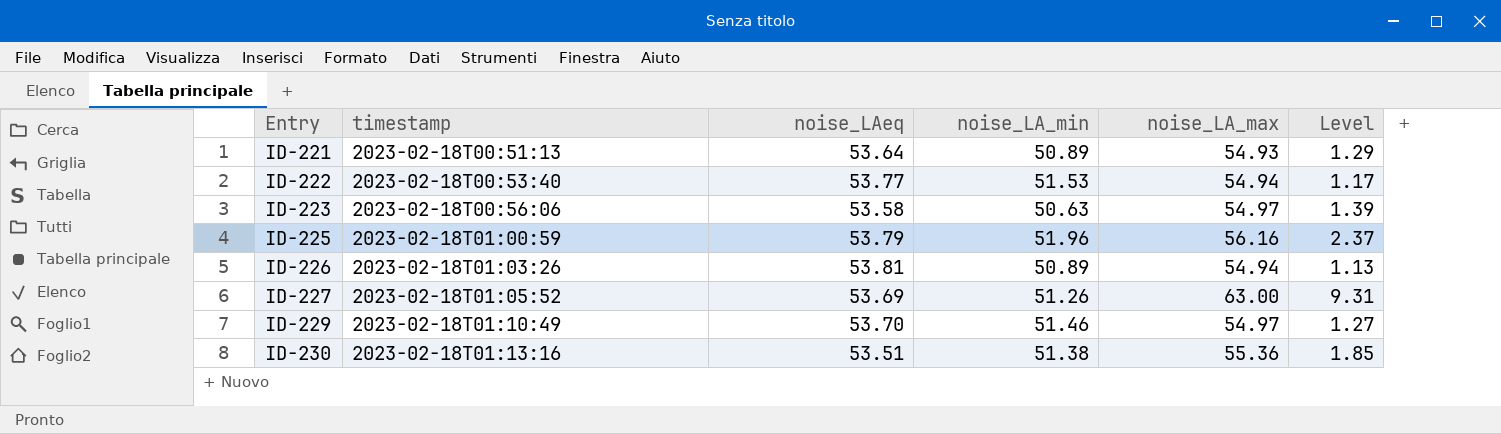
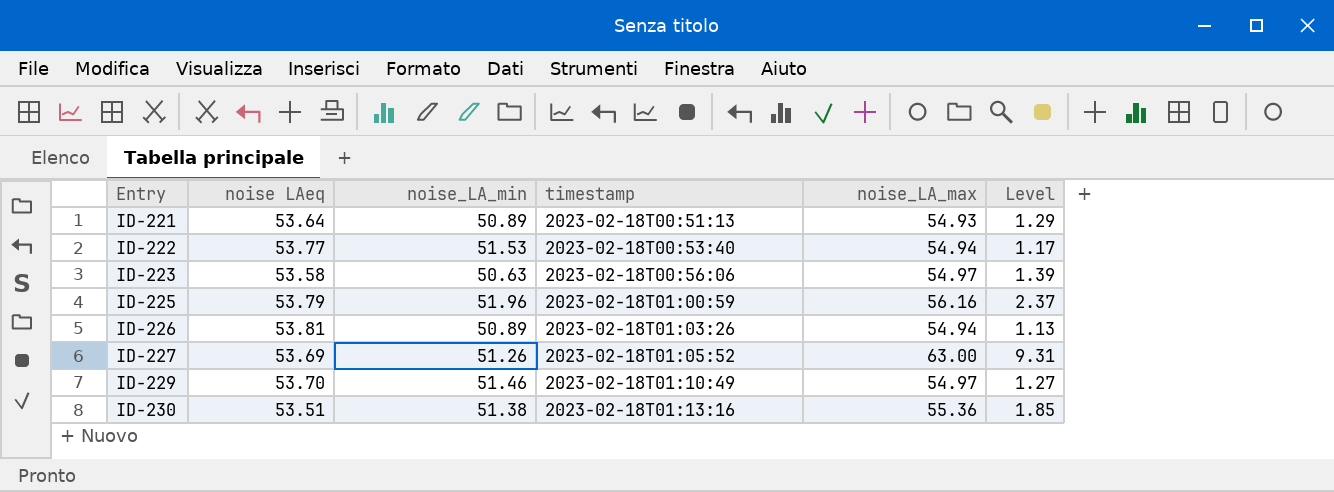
column name: noise_LAeq -> noise LAeq
column timestamp | position: 2 -> 4

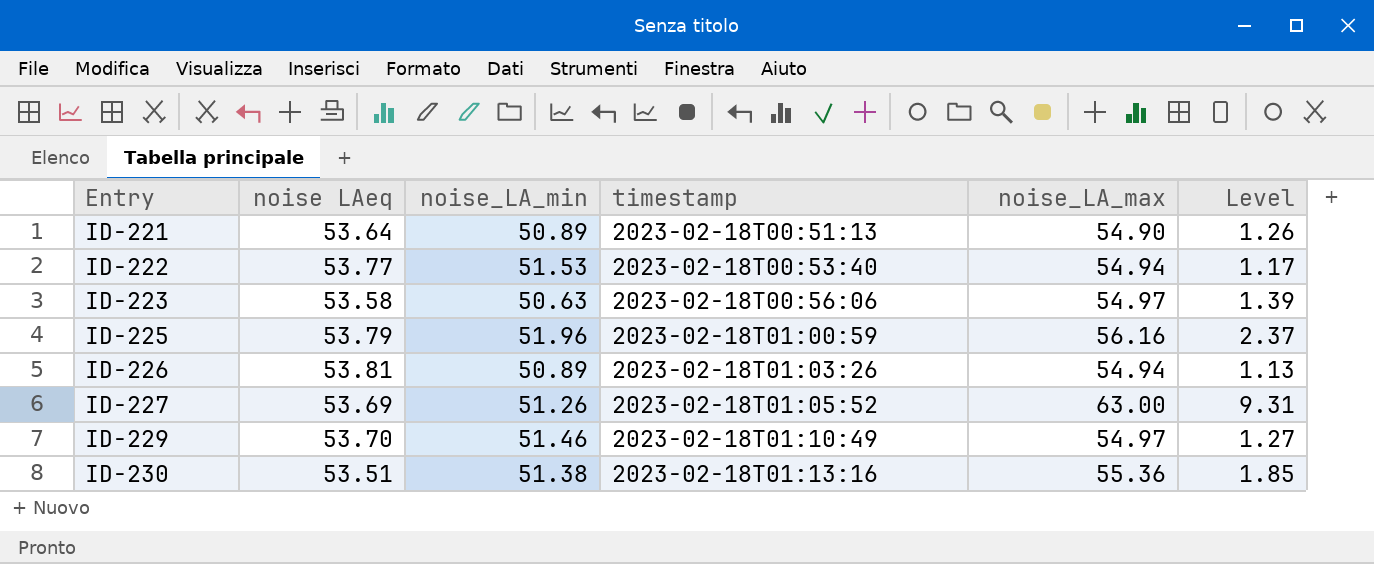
ID-221 | noise_LA_max: 54.93 -> 54.90
ID-221 | Level: 1.29 -> 1.26

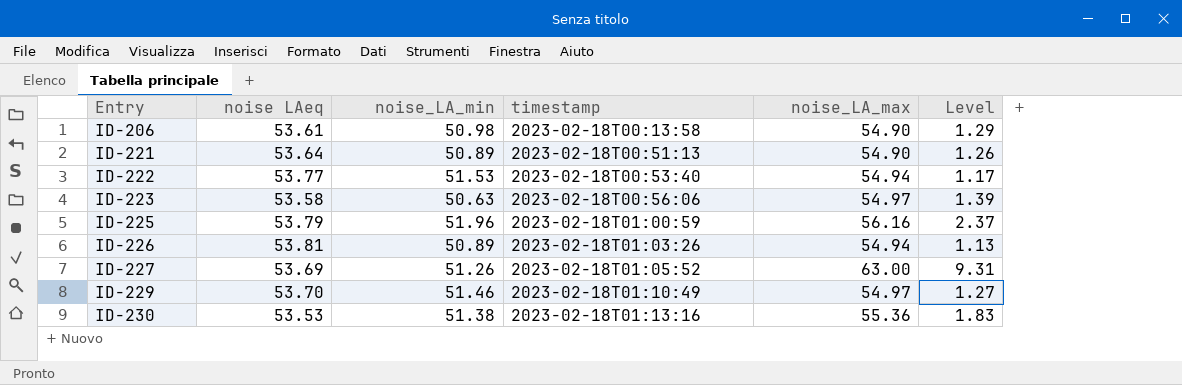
row ID-206: none -> 53.61 | 50.98 | 2023-02-18T00:13:58 | 54.90 | 1.29
ID-230 | noise LAeq: 53.51 -> 53.53
ID-230 | Level: 1.85 -> 1.83

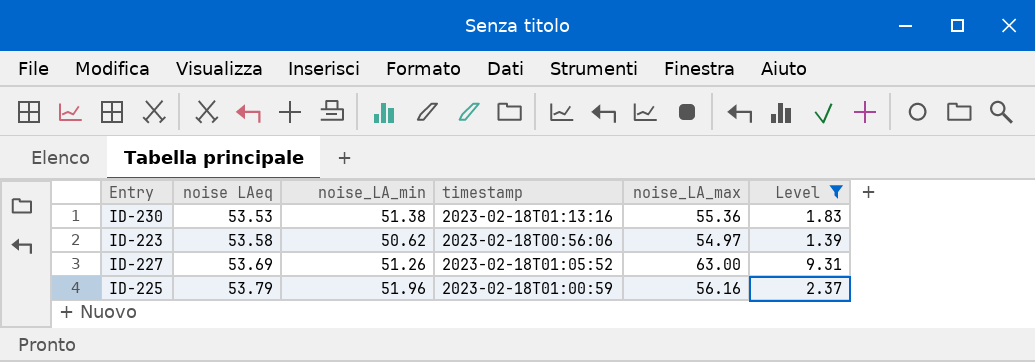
filter: none -> Level >= 1.39
row order: Entry ascending -> noise LAeq ascending
ID-223 | noise_LA_min: 50.63 -> 50.62

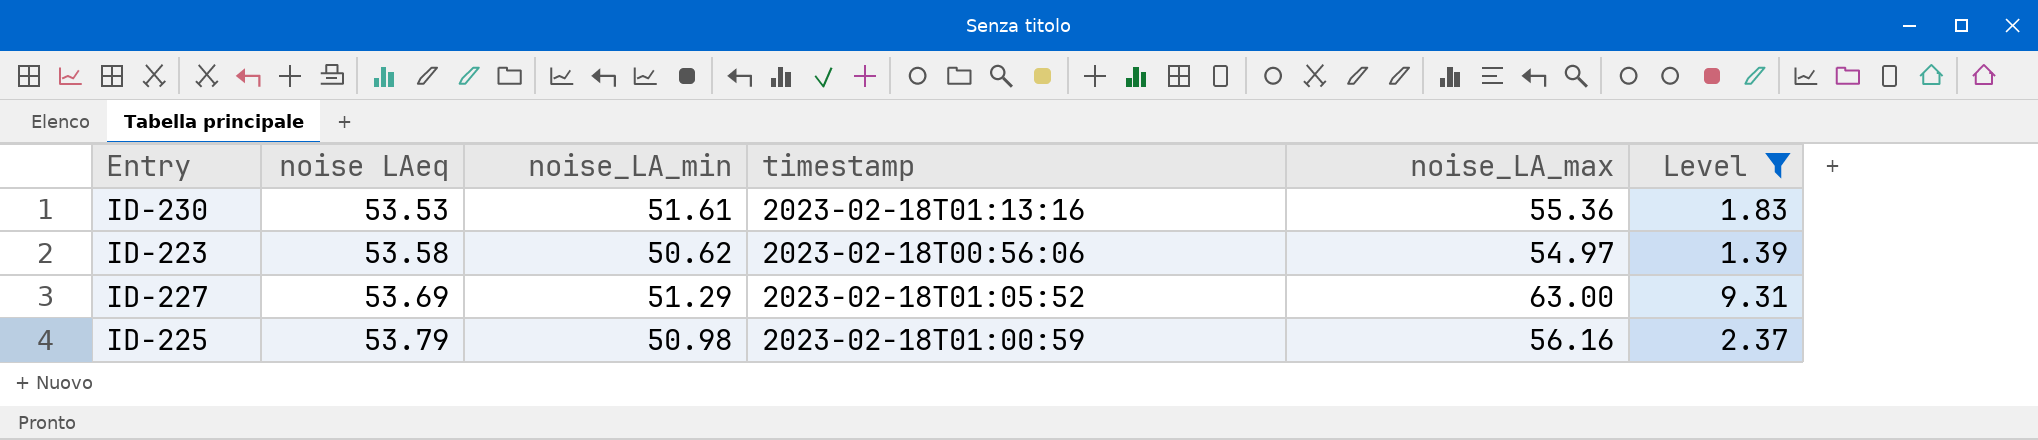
ID-230 | noise_LA_min: 51.38 -> 51.61
ID-227 | noise_LA_min: 51.26 -> 51.29
ID-225 | noise_LA_min: 51.96 -> 50.98

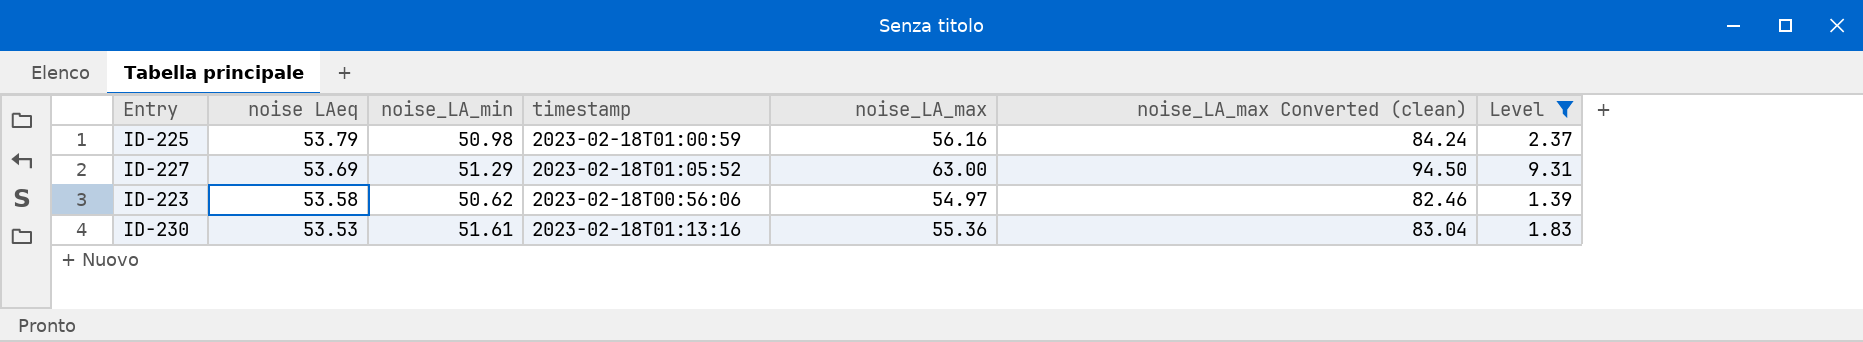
row order: noise LAeq ascending -> noise LAeq descending
column noise_LA_max Converted (clean) | formula: none -> [noise_LA_max] * 1.5

